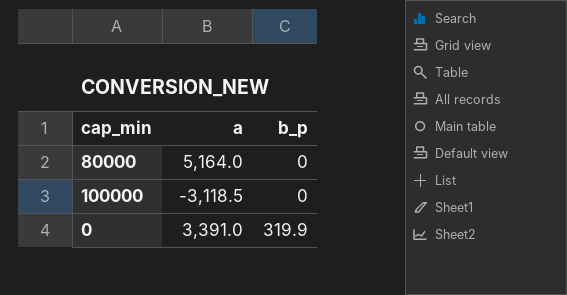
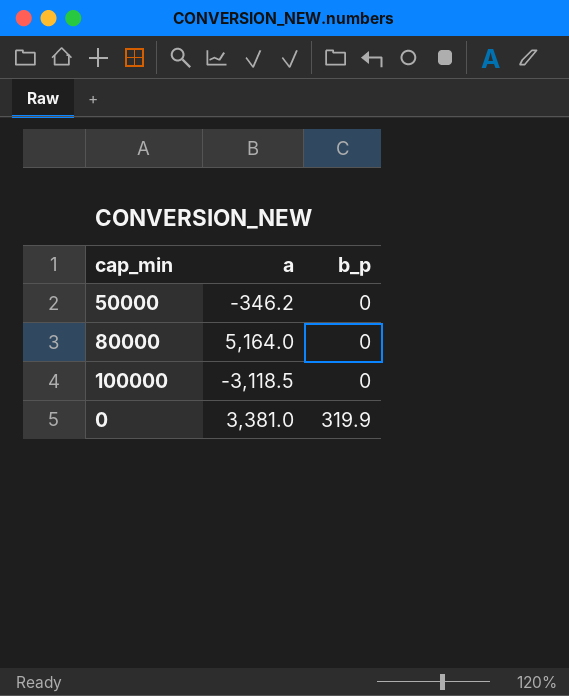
row 50000: none -> -346.2 | 0
0 | a: 3,391.0 -> 3,381.0

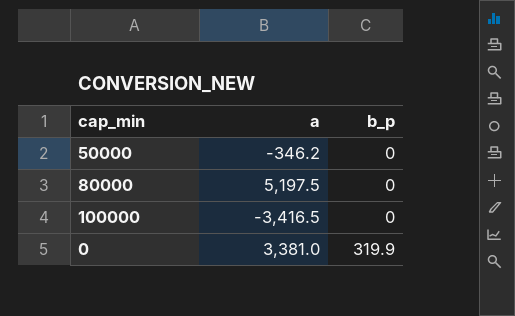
80000 | a: 5,164.0 -> 5,197.5
100000 | a: -3,118.5 -> -3,416.5

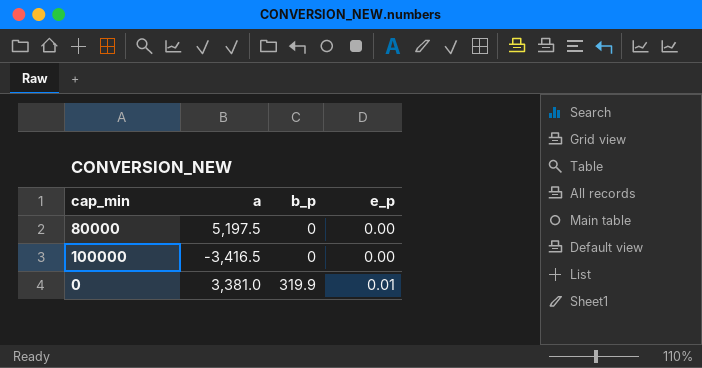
column e_p | position: none -> 4
row 50000: -346.2 | 0 -> none

